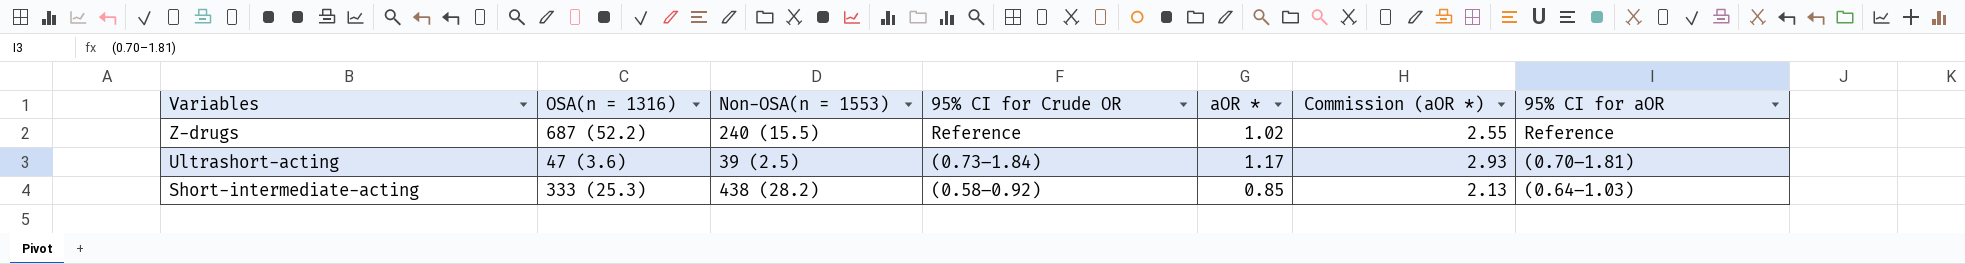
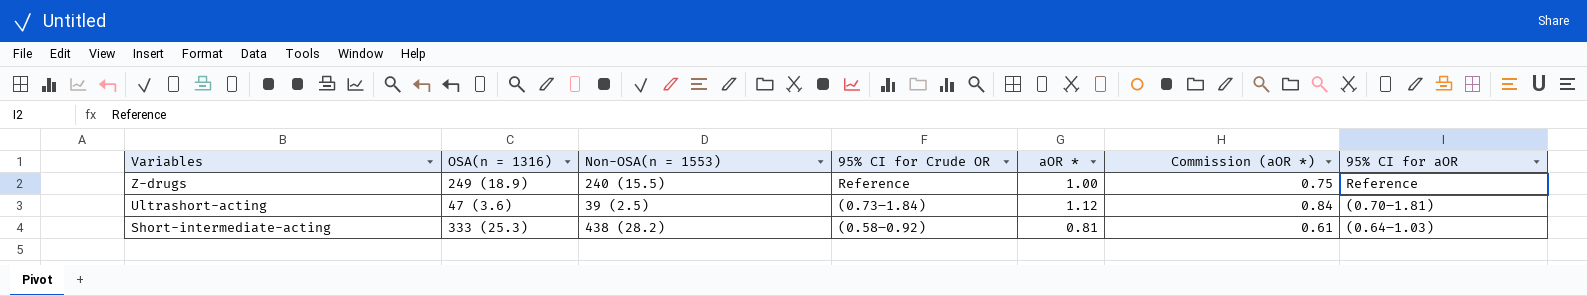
column Commission (aOR *) | formula: [aOR *] * 2.5 -> [aOR *] * 0.75
Z-drugs | OSA(n = 1316): 687 (52.2) -> 249 (18.9)
Z-drugs | aOR *: 1.02 -> 1.00
Ultrashort-acting | aOR *: 1.17 -> 1.12
Short-intermediate-acting | aOR *: 0.85 -> 0.81

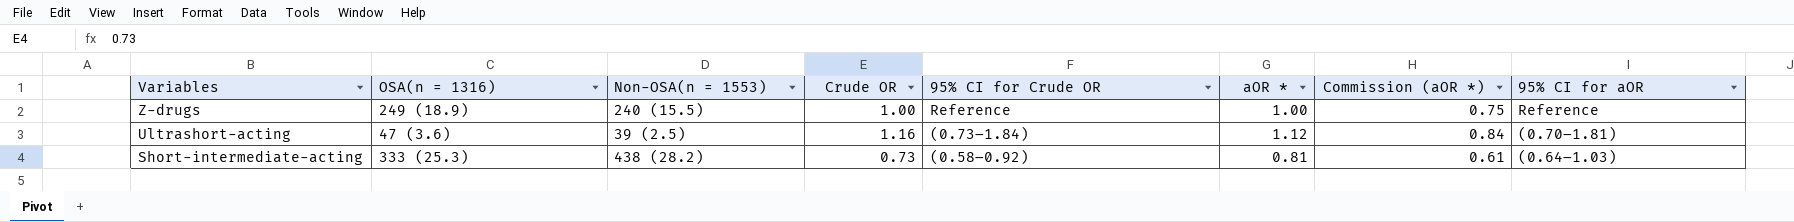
column Crude OR | position: none -> 4

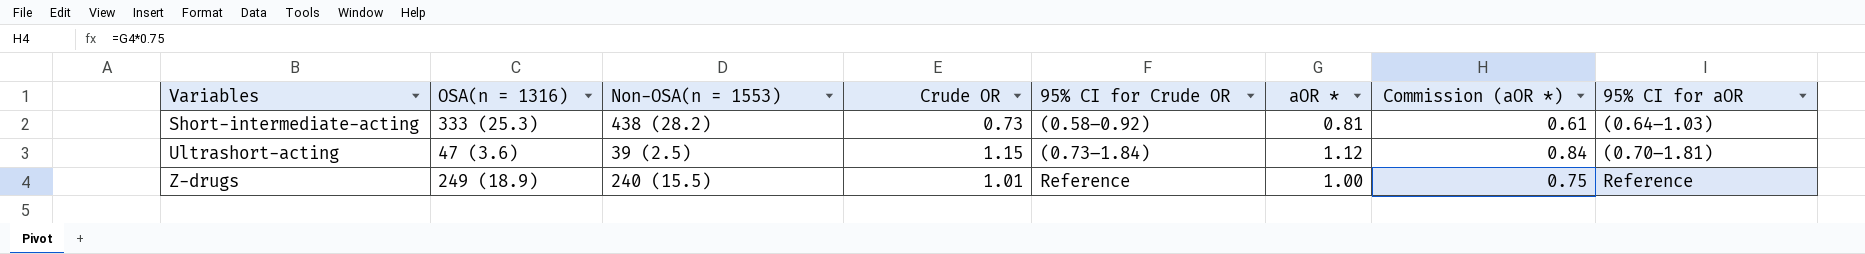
row order: Variables descending -> Variables ascending
Ultrashort-acting | Crude OR: 1.16 -> 1.15
Z-drugs | Crude OR: 1.00 -> 1.01

